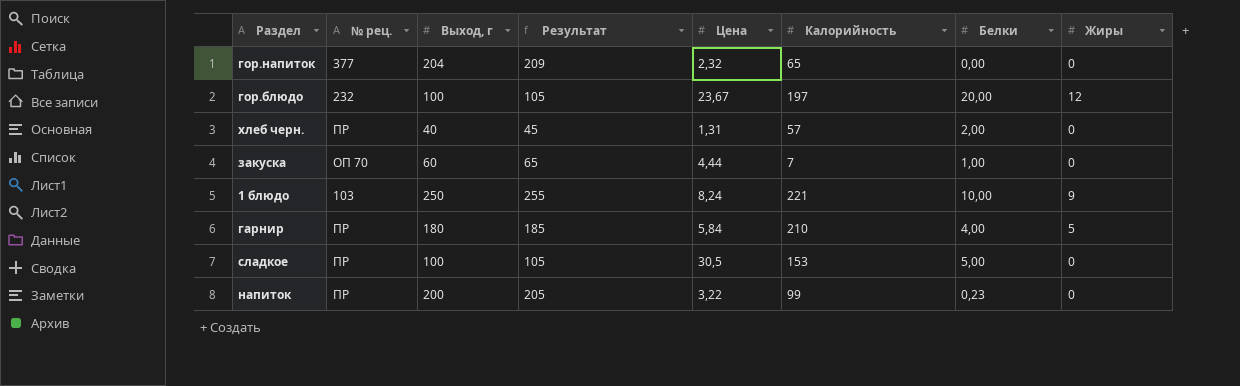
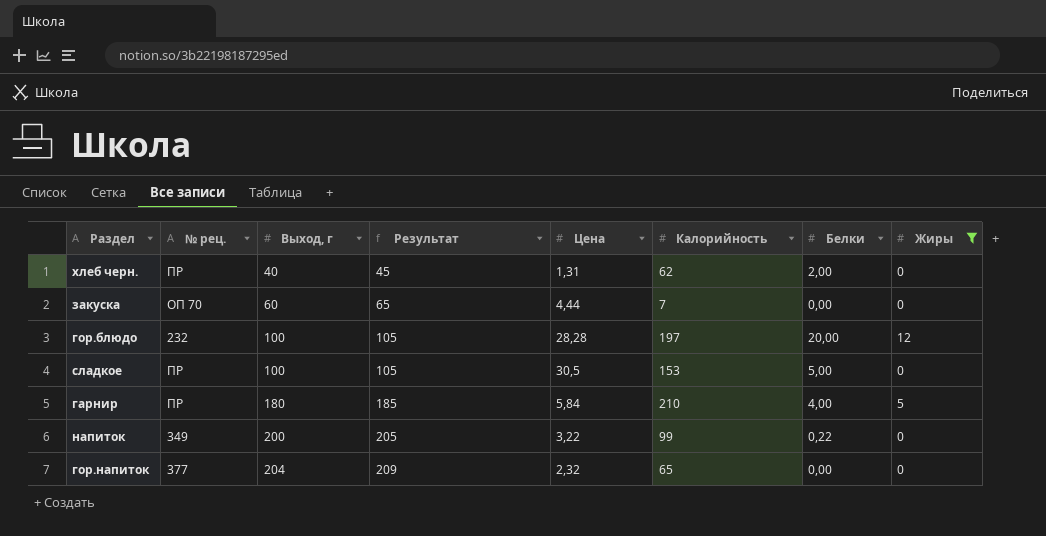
filter: none -> Жиры != 9
row order: none -> Выход, г ascending
хлеб черн. | Калорийность: 57 -> 62
закуска | Белки: 1,00 -> 0,00
гор.блюдо | Цена: 23,67 -> 28,28
напиток | № рец.: ПР -> 349
напиток | Белки: 0,23 -> 0,22

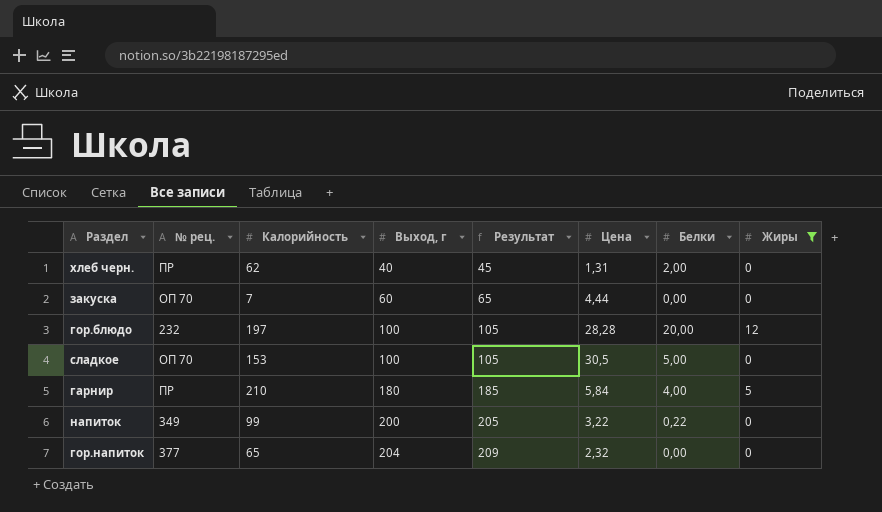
column Калорийность | position: 6 -> 3
сладкое | № рец.: ПР -> ОП 70

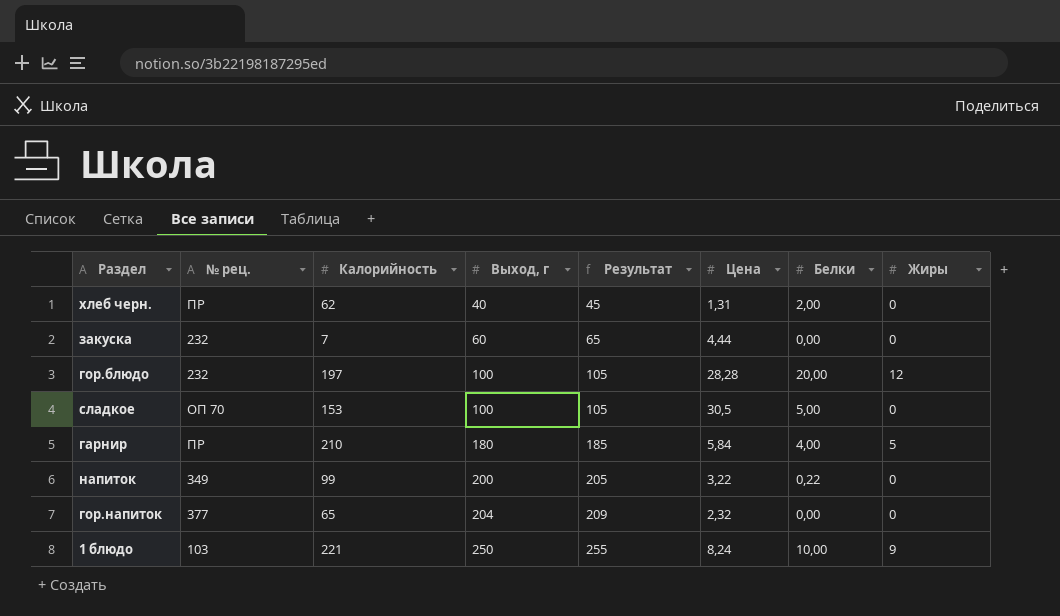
filter: Жиры != 9 -> none
закуска | № рец.: ОП 70 -> 232

